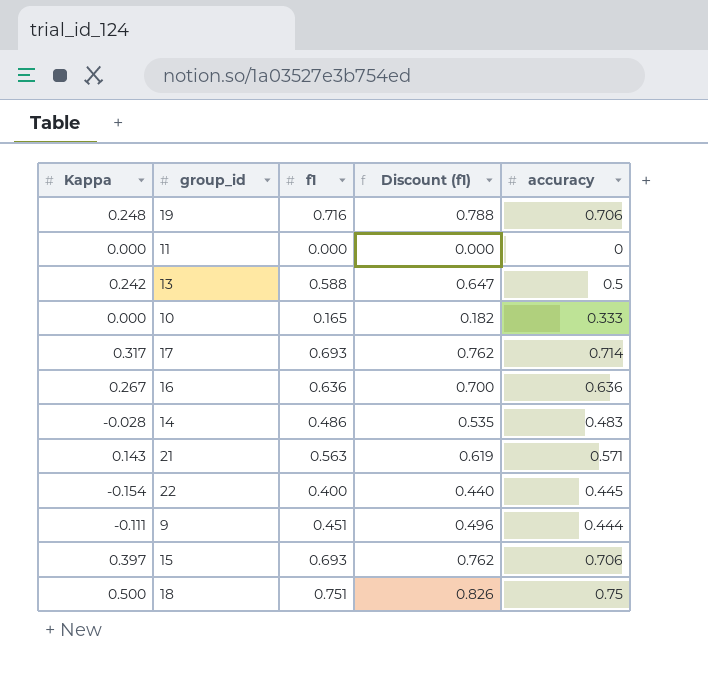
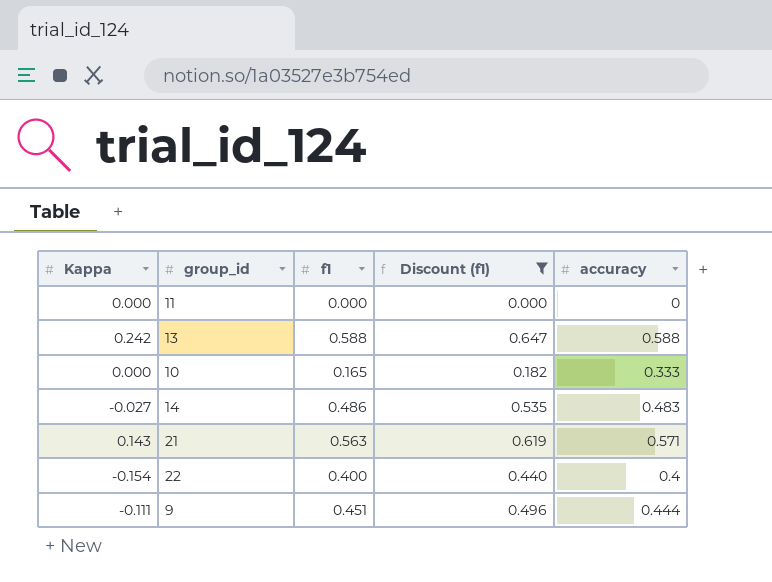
filter: none -> Discount (f1) <= 0.647
13 | accuracy: 0.5 -> 0.588
14 | Kappa: -0.028 -> -0.027
22 | accuracy: 0.445 -> 0.4

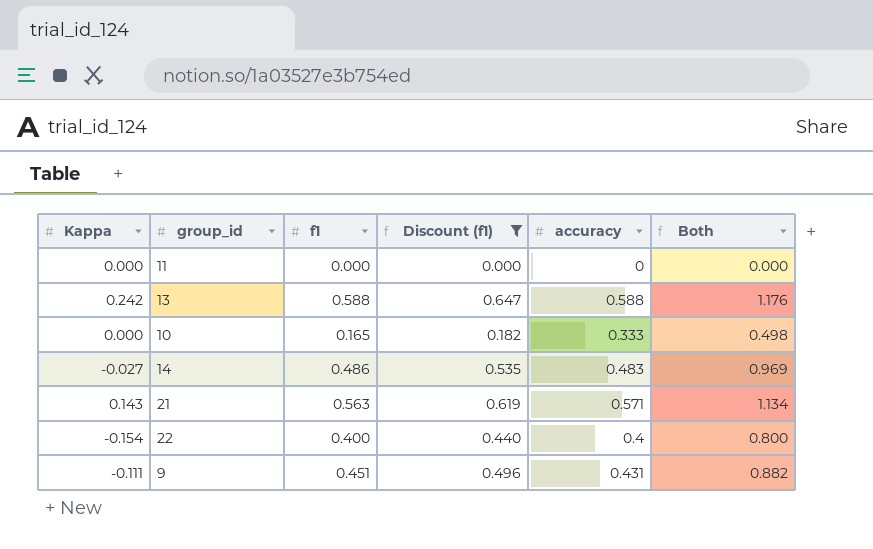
column Both | formula: none -> [f1] + [accuracy]
9 | accuracy: 0.444 -> 0.431

